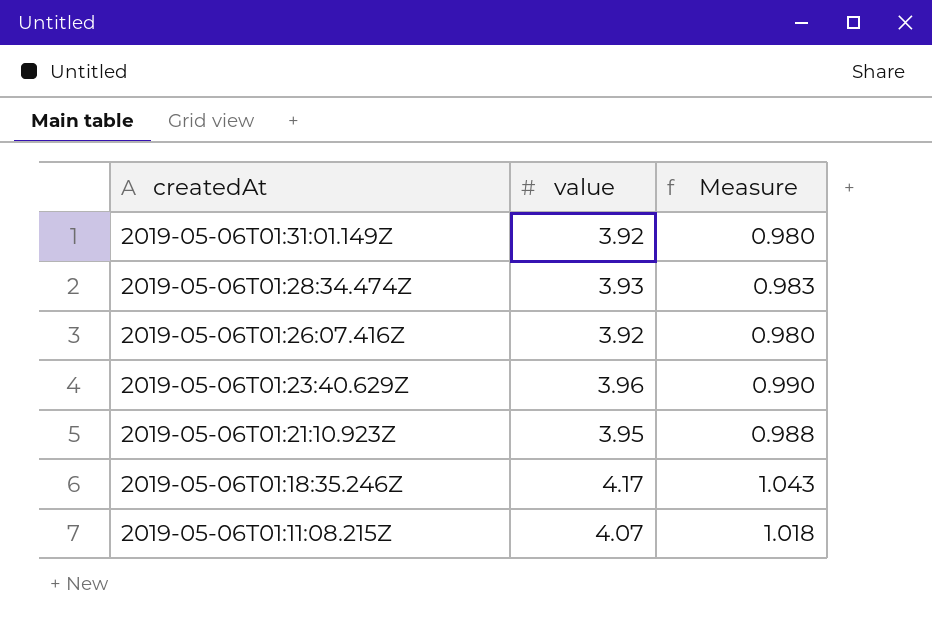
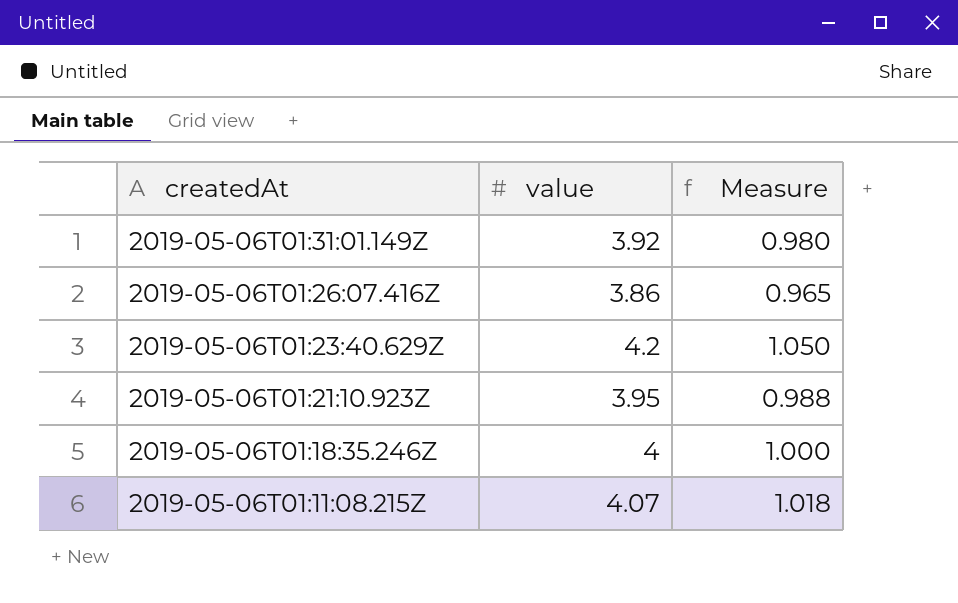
row 2019-05-06T01:28:34.474Z: 3.93 | 0.983 -> none
2019-05-06T01:26:07.416Z | value: 3.92 -> 3.86
2019-05-06T01:26:07.416Z | Measure: 0.980 -> 0.965
2019-05-06T01:23:40.629Z | value: 3.96 -> 4.2
2019-05-06T01:23:40.629Z | Measure: 0.990 -> 1.050
2019-05-06T01:18:35.246Z | value: 4.17 -> 4
2019-05-06T01:18:35.246Z | Measure: 1.043 -> 1.000

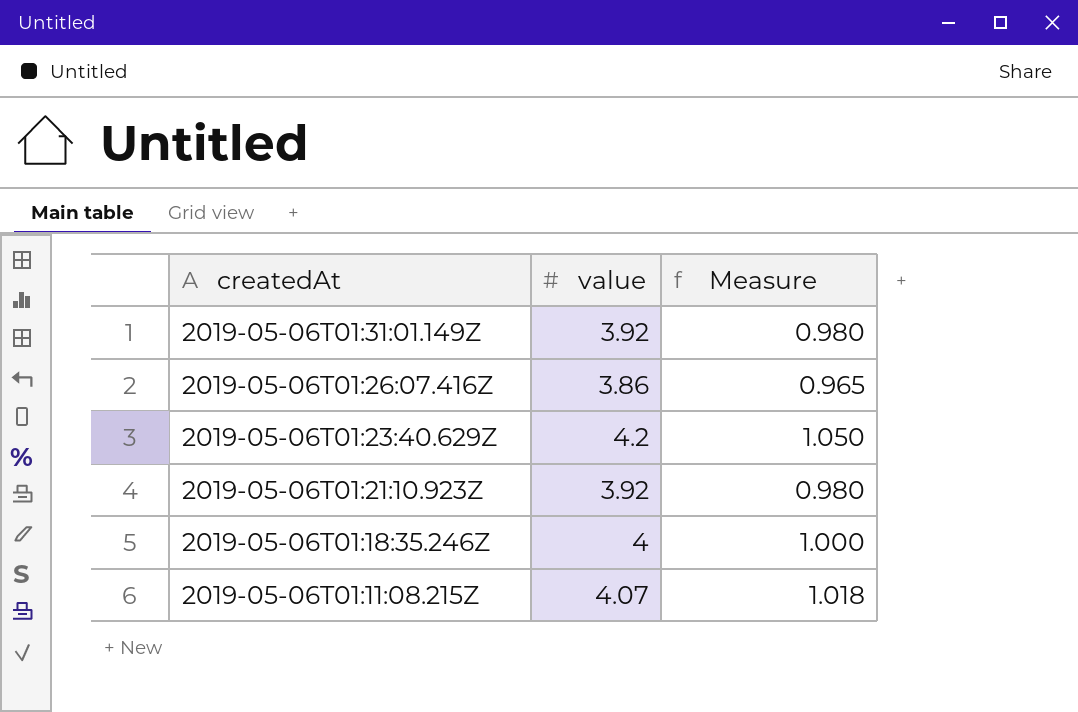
2019-05-06T01:21:10.923Z | value: 3.95 -> 3.92
2019-05-06T01:21:10.923Z | Measure: 0.988 -> 0.980

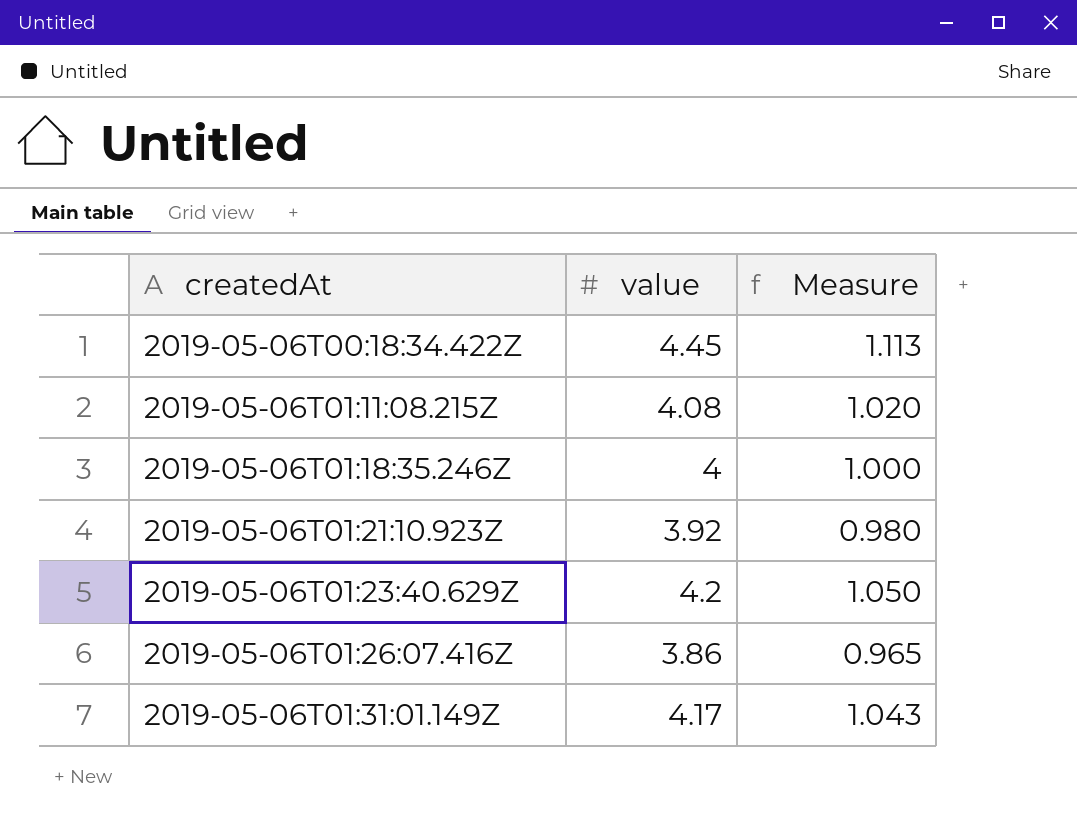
row order: createdAt descending -> createdAt ascending
row 2019-05-06T00:18:34.422Z: none -> 4.45 | 1.113
2019-05-06T01:11:08.215Z | value: 4.07 -> 4.08
2019-05-06T01:11:08.215Z | Measure: 1.018 -> 1.020
2019-05-06T01:31:01.149Z | value: 3.92 -> 4.17
2019-05-06T01:31:01.149Z | Measure: 0.980 -> 1.043

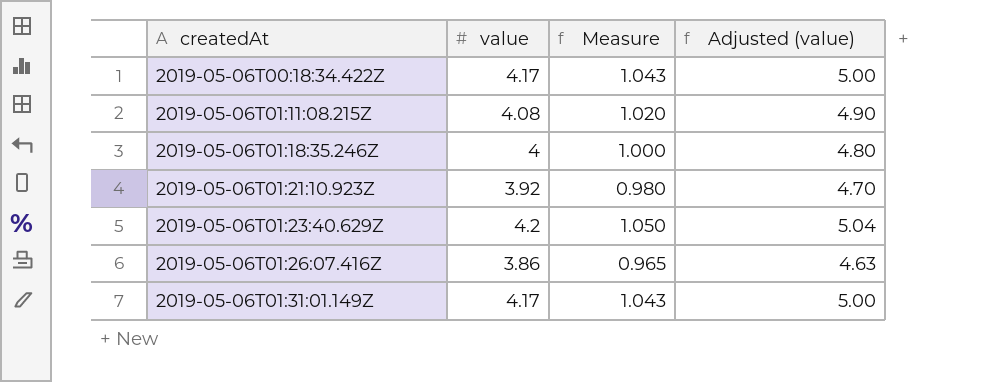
column Adjusted (value) | formula: none -> [value] * 1.2
2019-05-06T00:18:34.422Z | value: 4.45 -> 4.17
2019-05-06T00:18:34.422Z | Measure: 1.113 -> 1.043

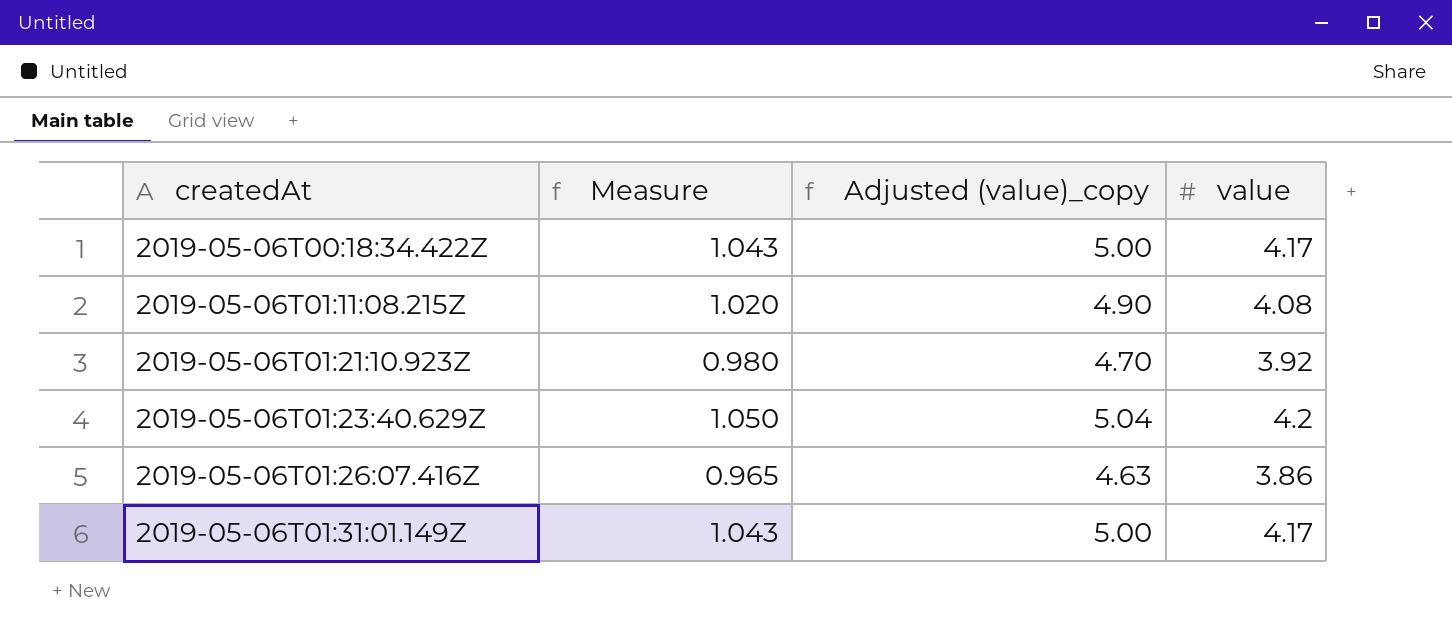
column name: Adjusted (value) -> Adjusted (value)_copy
column value | position: 2 -> 4
row 2019-05-06T01:18:35.246Z: 4 | 1.000 | 4.80 -> none

